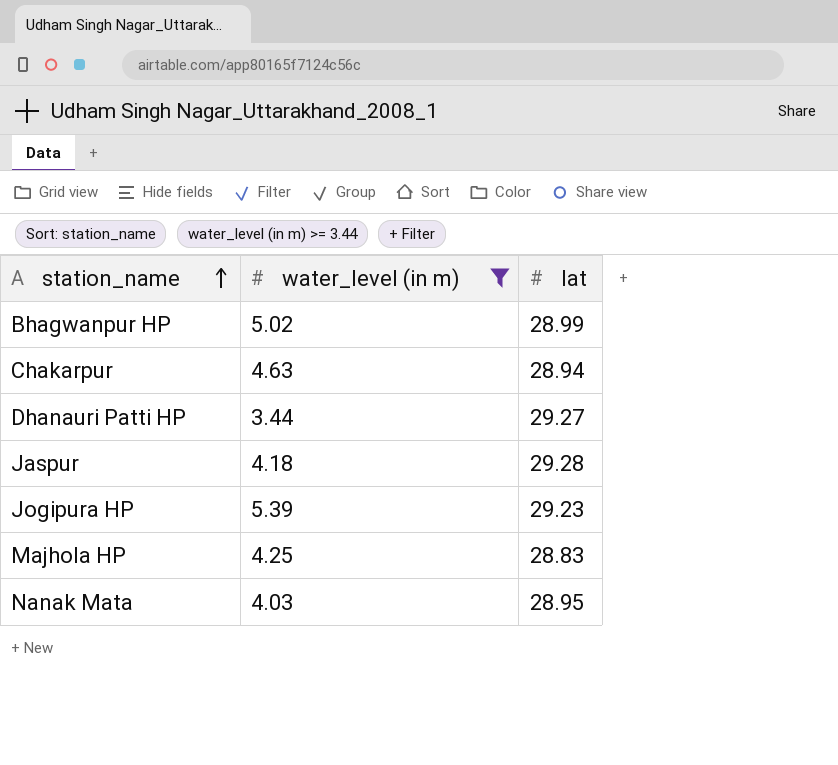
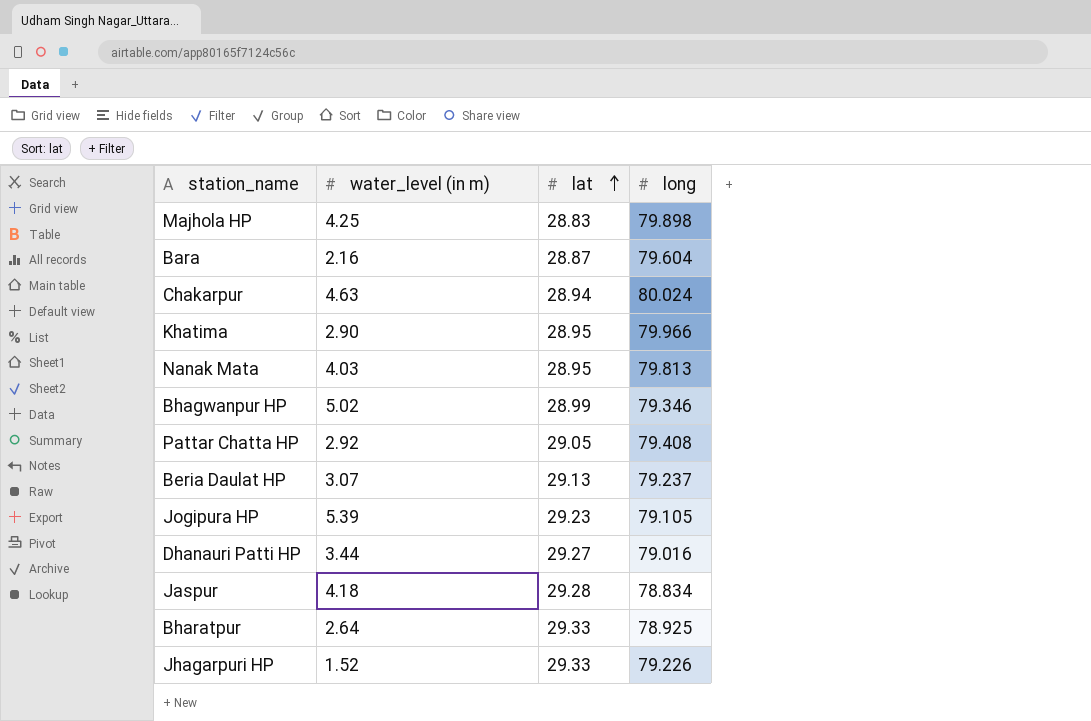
filter: water_level (in m) >= 3.44 -> none
row order: station_name ascending -> lat ascending
column long | position: none -> 4

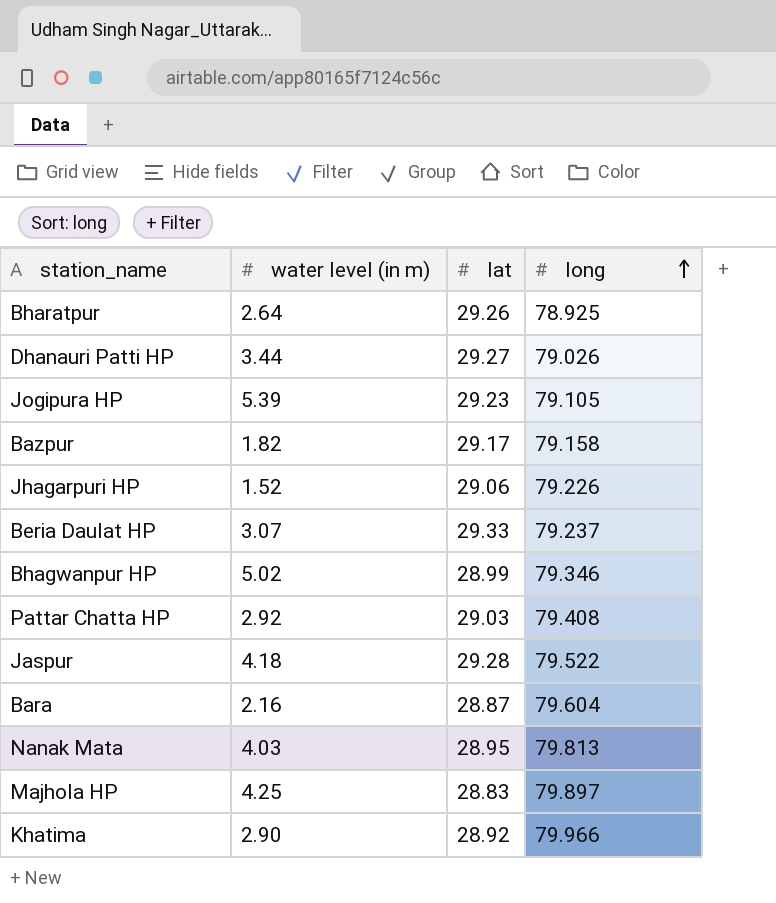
row order: lat ascending -> long ascending
column name: water_level (in m) -> water level (in m)
row Chakarpur: 4.63 | 28.94 | 80.024 -> none
Bharatpur | lat: 29.33 -> 29.26
Dhanauri Patti HP | long: 79.016 -> 79.026
row Bazpur: none -> 1.82 | 29.17 | 79.158
Jhagarpuri HP | lat: 29.33 -> 29.06
Beria Daulat HP | lat: 29.13 -> 29.33
Pattar Chatta HP | lat: 29.05 -> 29.03
Jaspur | long: 78.834 -> 79.522
Majhola HP | long: 79.898 -> 79.897
Khatima | lat: 28.95 -> 28.92

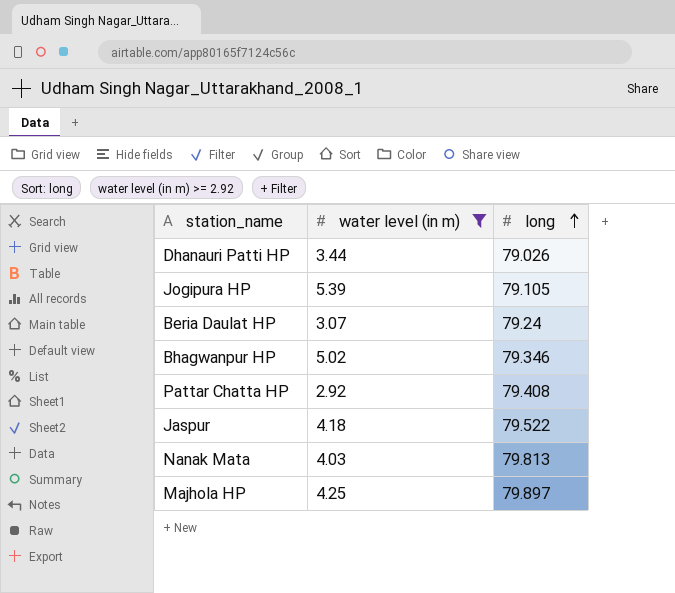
filter: none -> water level (in m) >= 2.92
column lat | position: 3 -> none
Beria Daulat HP | long: 79.237 -> 79.24

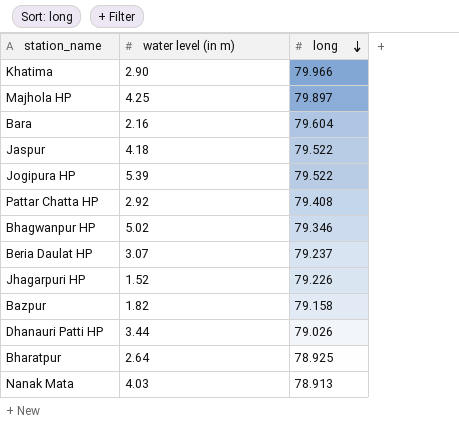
filter: water level (in m) >= 2.92 -> none
row order: long ascending -> long descending
Jogipura HP | long: 79.105 -> 79.522
Beria Daulat HP | long: 79.24 -> 79.237
Nanak Mata | long: 79.813 -> 78.913

